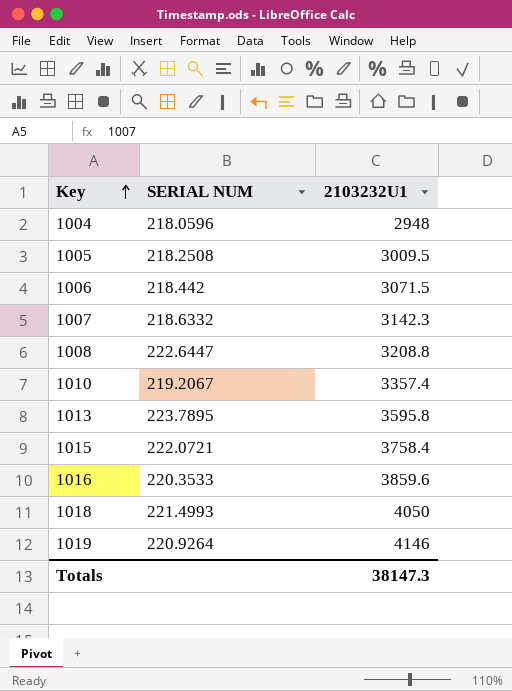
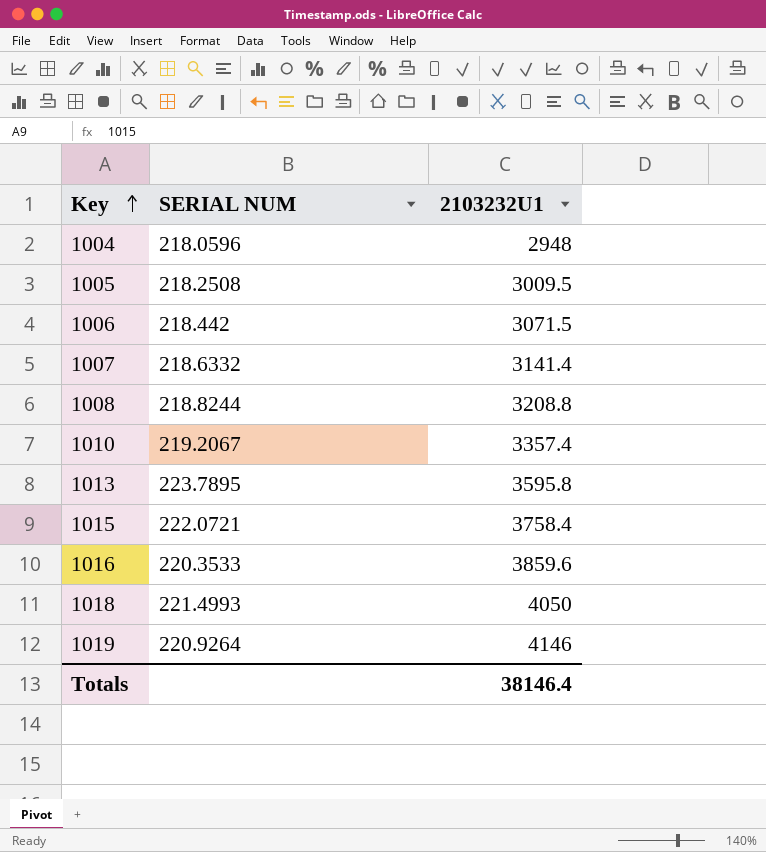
1007 | 2103232U1: 3142.3 -> 3141.4
1008 | SERIAL NUM: 222.6447 -> 218.8244
Totals | 2103232U1: 38147.3 -> 38146.4

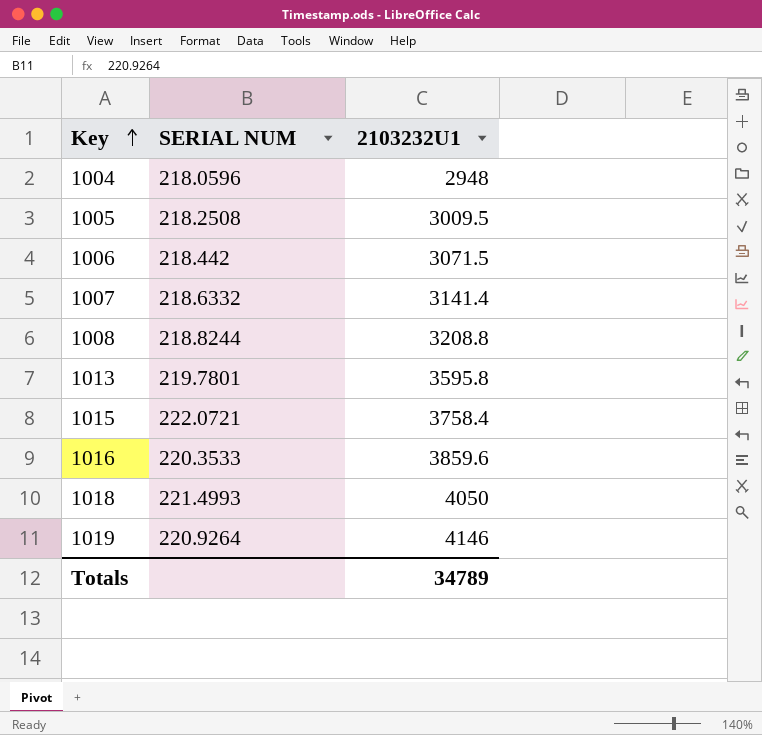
row 1010: 219.2067 | 3357.4 -> none
1013 | SERIAL NUM: 223.7895 -> 219.7801
Totals | 2103232U1: 38146.4 -> 34789

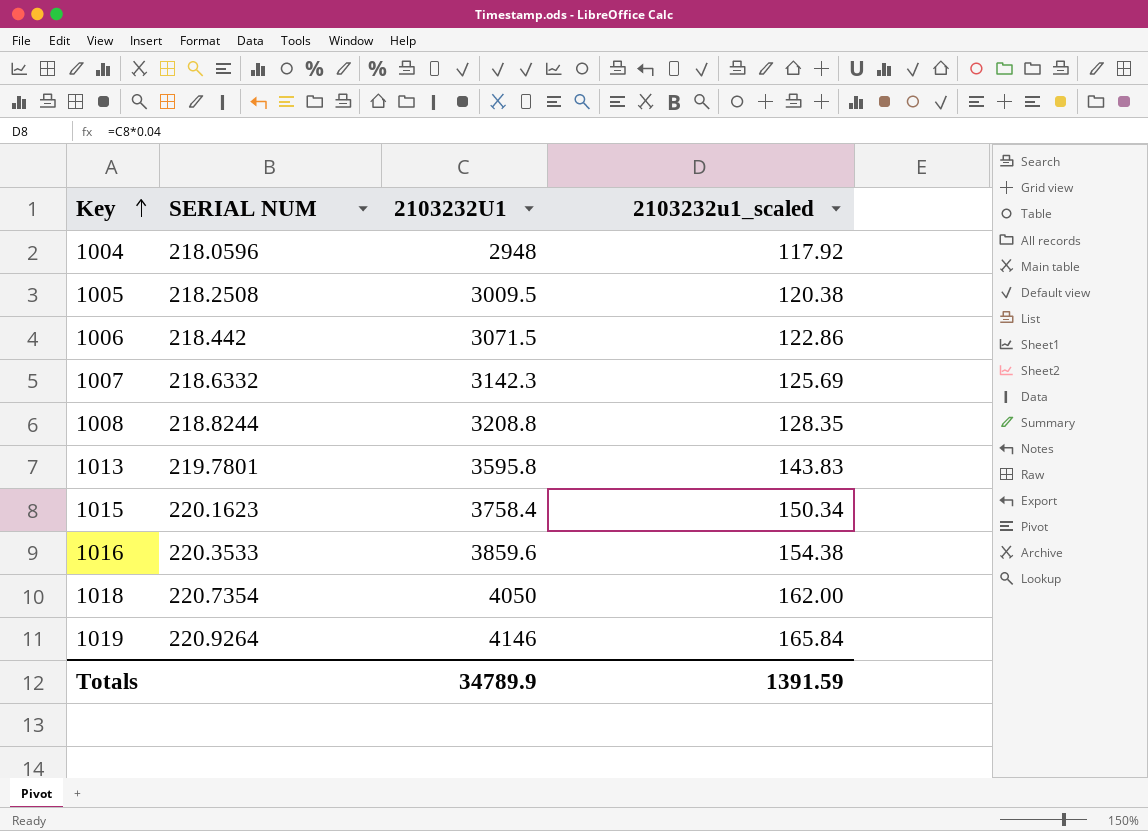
column 2103232u1_scaled | formula: none -> [2103232U1] * 0.04
1007 | 2103232U1: 3141.4 -> 3142.3
1015 | SERIAL NUM: 222.0721 -> 220.1623
1018 | SERIAL NUM: 221.4993 -> 220.7354
Totals | 2103232U1: 34789 -> 34789.9

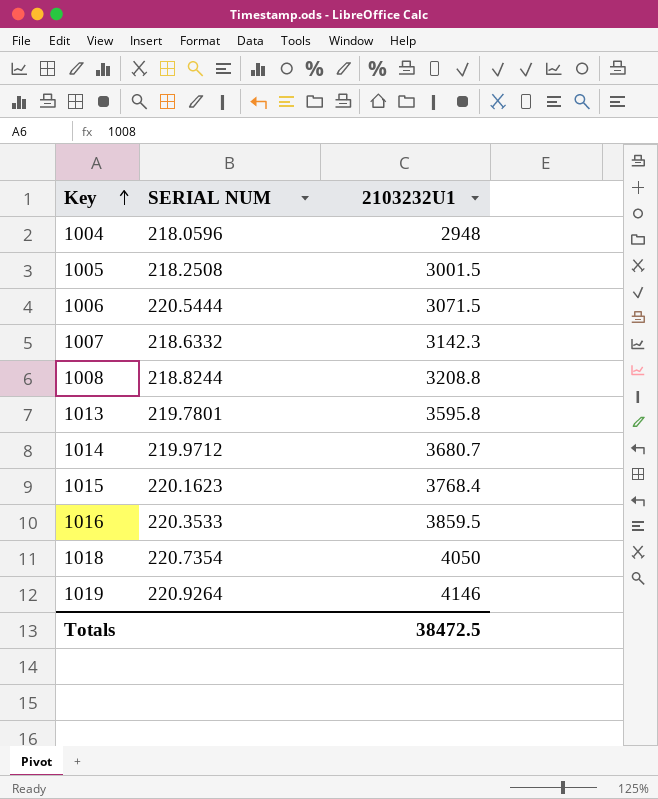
column 2103232u1_scaled | formula: [2103232U1] * 0.04 -> none
1005 | 2103232U1: 3009.5 -> 3001.5
1006 | SERIAL NUM: 218.442 -> 220.5444
row 1014: none -> 219.9712 | 3680.7
1015 | 2103232U1: 3758.4 -> 3768.4
1016 | 2103232U1: 3859.6 -> 3859.5
Totals | 2103232U1: 34789.9 -> 38472.5

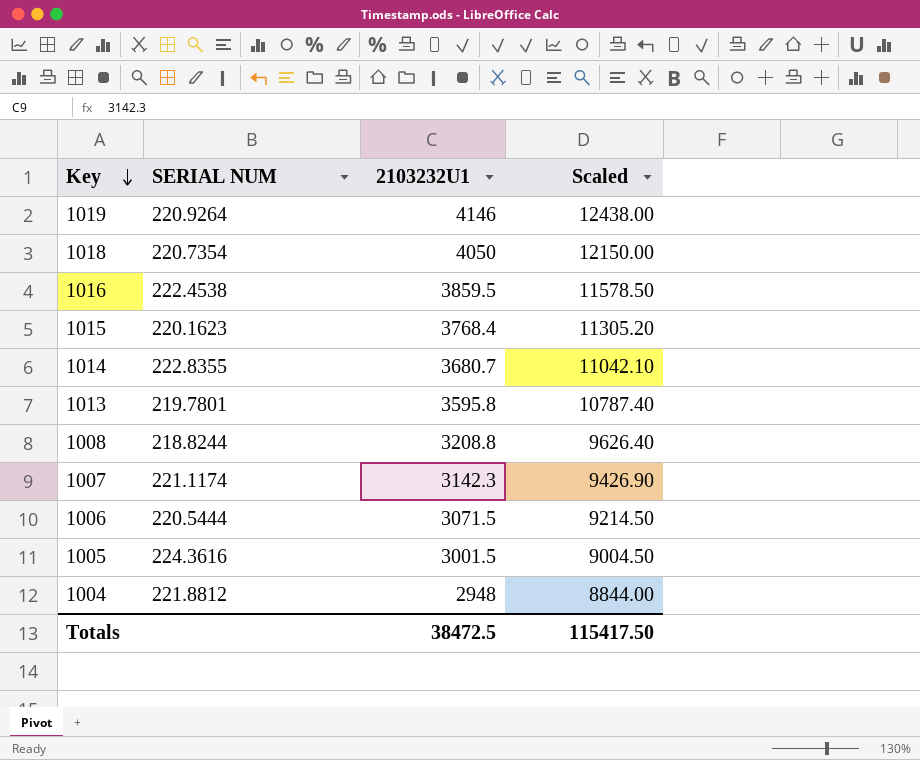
row order: Key ascending -> Key descending
column Scaled | formula: none -> [2103232U1] * 3
1016 | SERIAL NUM: 220.3533 -> 222.4538
1014 | SERIAL NUM: 219.9712 -> 222.8355
1007 | SERIAL NUM: 218.6332 -> 221.1174
1005 | SERIAL NUM: 218.2508 -> 224.3616
1004 | SERIAL NUM: 218.0596 -> 221.8812

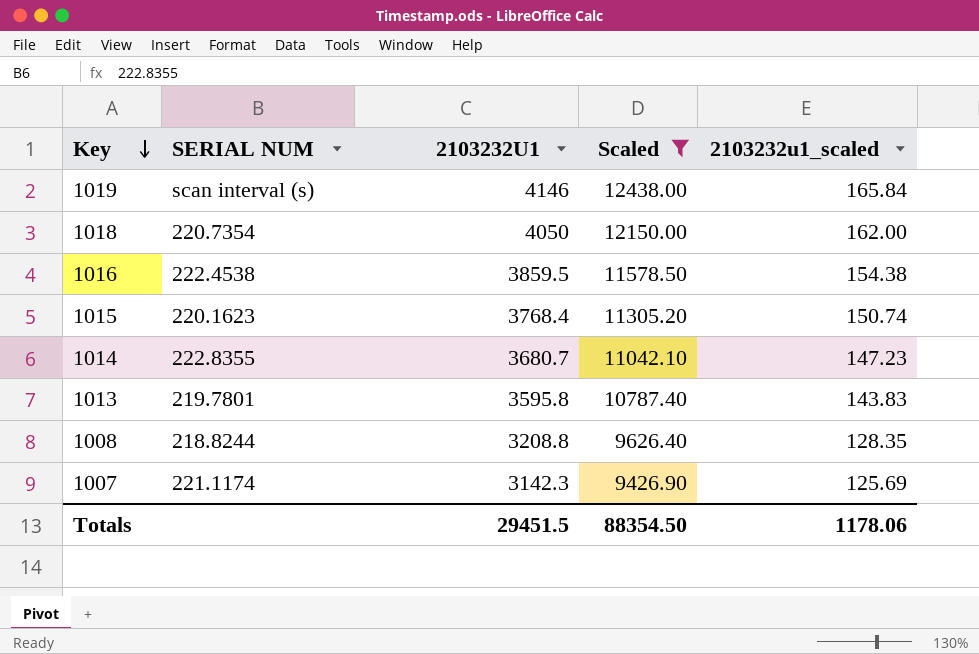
filter: none -> Scaled >= 9426.90
column 2103232u1_scaled | formula: none -> [2103232U1] * 0.04
1019 | SERIAL NUM: 220.9264 -> scan interval (s)
Totals | 2103232U1: 38472.5 -> 29451.5
Totals | Scaled: 115417.50 -> 88354.50

